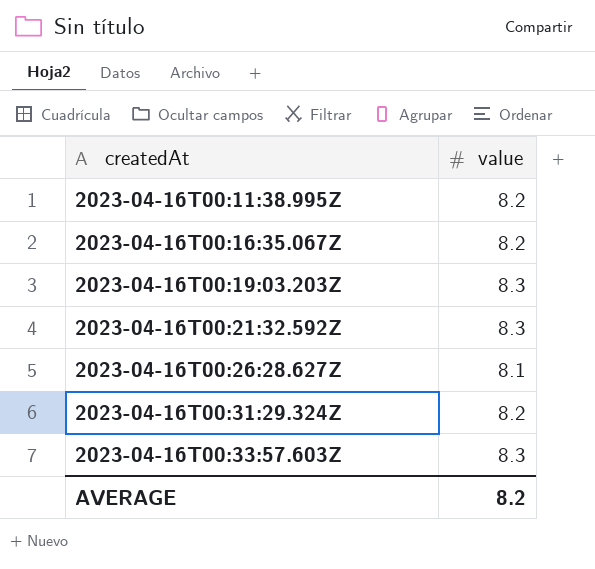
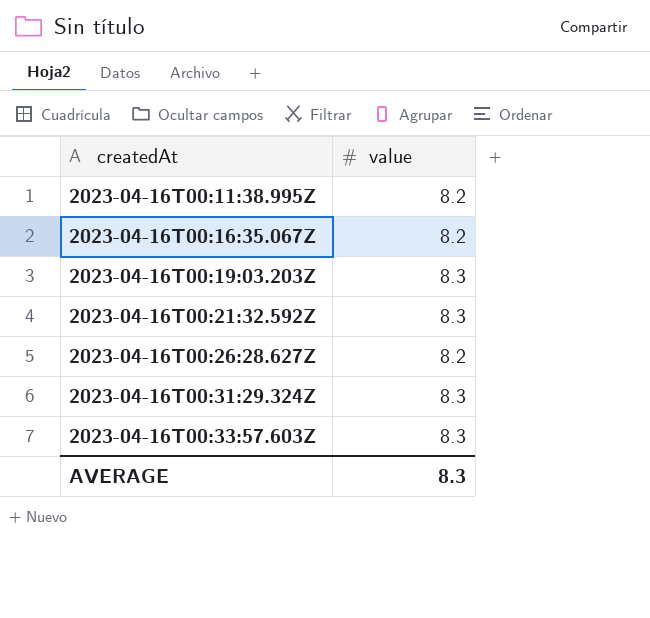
2023-04-16T00:26:28.627Z | value: 8.1 -> 8.2
2023-04-16T00:31:29.324Z | value: 8.2 -> 8.3
AVERAGE | value: 8.2 -> 8.3

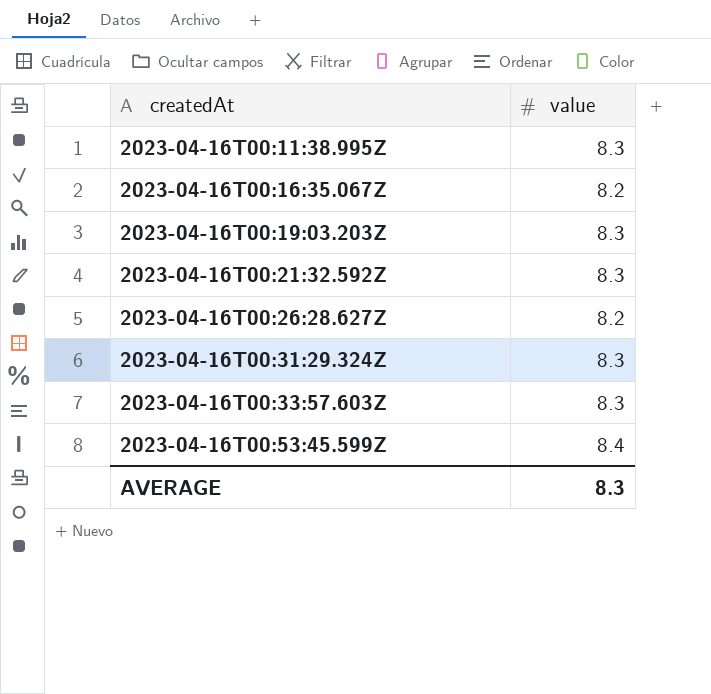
2023-04-16T00:11:38.995Z | value: 8.2 -> 8.3
row 2023-04-16T00:53:45.599Z: none -> 8.4

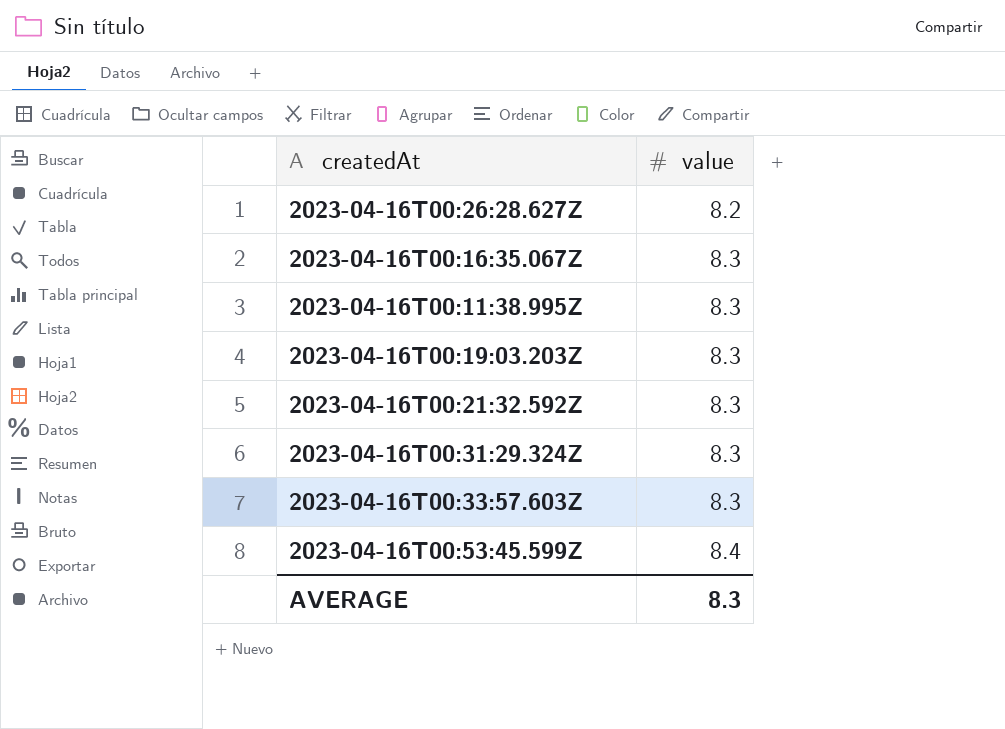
row order: createdAt ascending -> value ascending
2023-04-16T00:16:35.067Z | value: 8.2 -> 8.3

